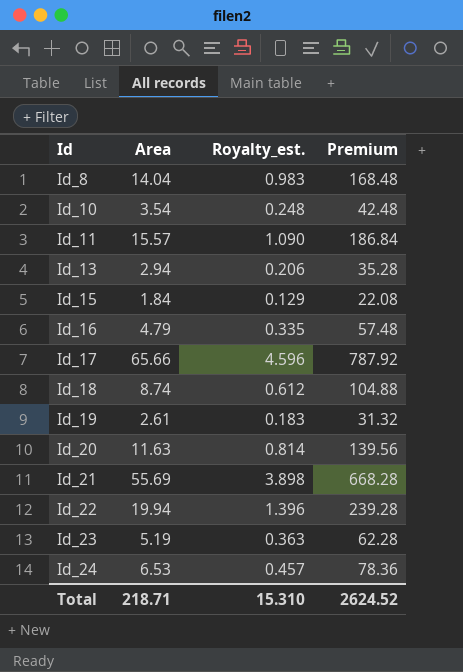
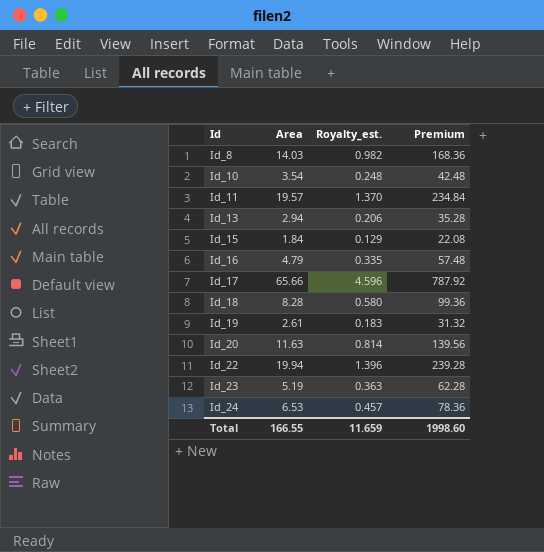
row Id_21: 55.69 | 3.898 | 668.28 -> none
Id_8 | Area: 14.04 -> 14.03
Id_8 | Royalty_est.: 0.983 -> 0.982
Id_8 | Premium: 168.48 -> 168.36
Id_11 | Area: 15.57 -> 19.57
Id_11 | Royalty_est.: 1.090 -> 1.370
Id_11 | Premium: 186.84 -> 234.84
Id_18 | Area: 8.74 -> 8.28
Id_18 | Royalty_est.: 0.612 -> 0.580
Id_18 | Premium: 104.88 -> 99.36
Total | Area: 218.71 -> 166.55
Total | Royalty_est.: 15.310 -> 11.659
Total | Premium: 2624.52 -> 1998.60

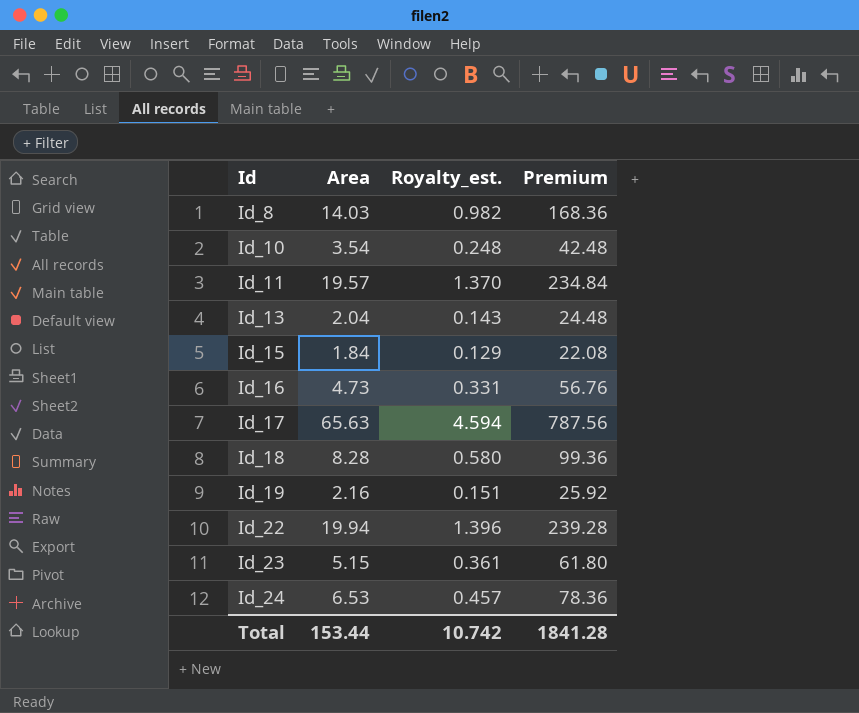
row Id_20: 11.63 | 0.814 | 139.56 -> none
Id_13 | Area: 2.94 -> 2.04
Id_13 | Royalty_est.: 0.206 -> 0.143
Id_13 | Premium: 35.28 -> 24.48
Id_16 | Area: 4.79 -> 4.73
Id_16 | Royalty_est.: 0.335 -> 0.331
Id_16 | Premium: 57.48 -> 56.76
Id_17 | Area: 65.66 -> 65.63
Id_17 | Royalty_est.: 4.596 -> 4.594
Id_17 | Premium: 787.92 -> 787.56
Id_19 | Area: 2.61 -> 2.16
Id_19 | Royalty_est.: 0.183 -> 0.151
Id_19 | Premium: 31.32 -> 25.92
Id_23 | Area: 5.19 -> 5.15
Id_23 | Royalty_est.: 0.363 -> 0.361
Id_23 | Premium: 62.28 -> 61.80
Total | Area: 166.55 -> 153.44
Total | Royalty_est.: 11.659 -> 10.742
Total | Premium: 1998.60 -> 1841.28

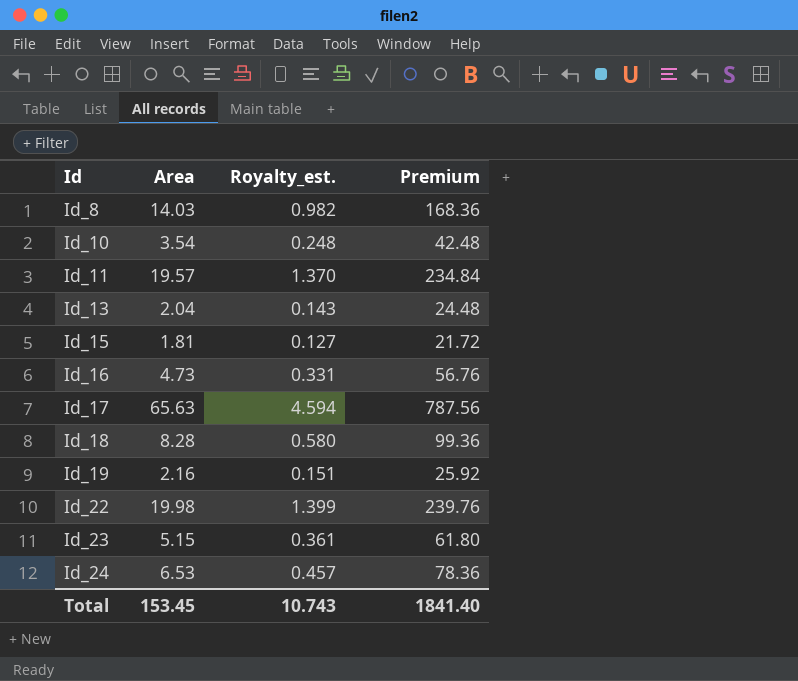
Id_15 | Area: 1.84 -> 1.81
Id_15 | Royalty_est.: 0.129 -> 0.127
Id_15 | Premium: 22.08 -> 21.72
Id_22 | Area: 19.94 -> 19.98
Id_22 | Royalty_est.: 1.396 -> 1.399
Id_22 | Premium: 239.28 -> 239.76
Total | Area: 153.44 -> 153.45
Total | Royalty_est.: 10.742 -> 10.743
Total | Premium: 1841.28 -> 1841.40

